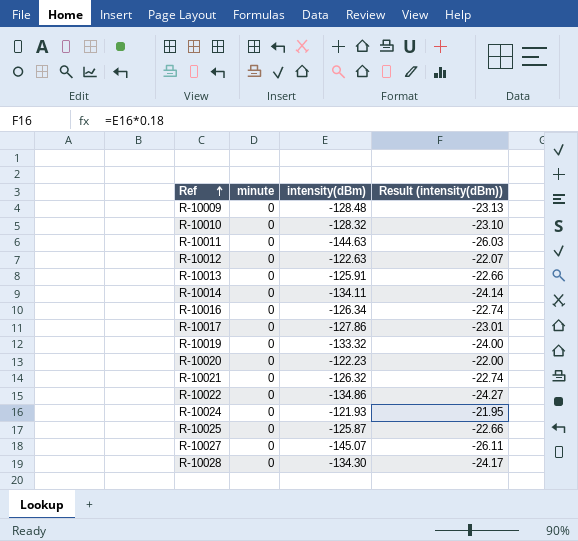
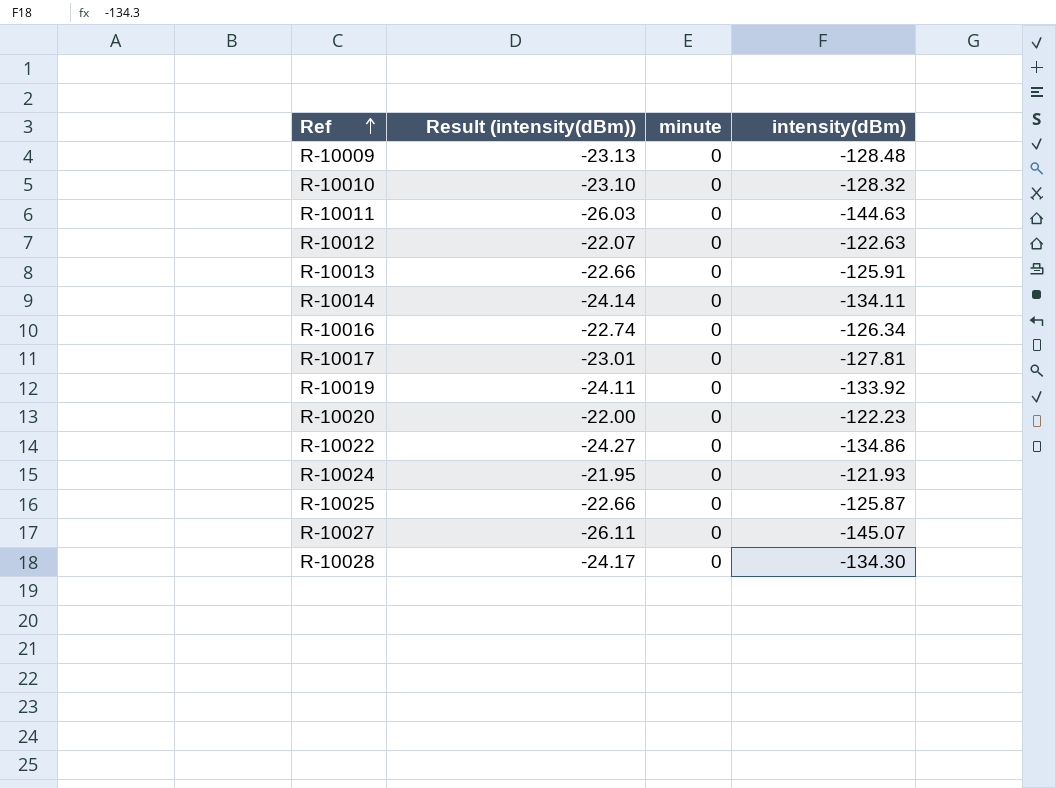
column Result (intensity(dBm)) | position: 4 -> 2
row R-10021: 0 | -126.32 | -22.74 -> none
R-10017 | intensity(dBm): -127.86 -> -127.81
R-10019 | Result (intensity(dBm)): -24.00 -> -24.11
R-10019 | intensity(dBm): -133.32 -> -133.92

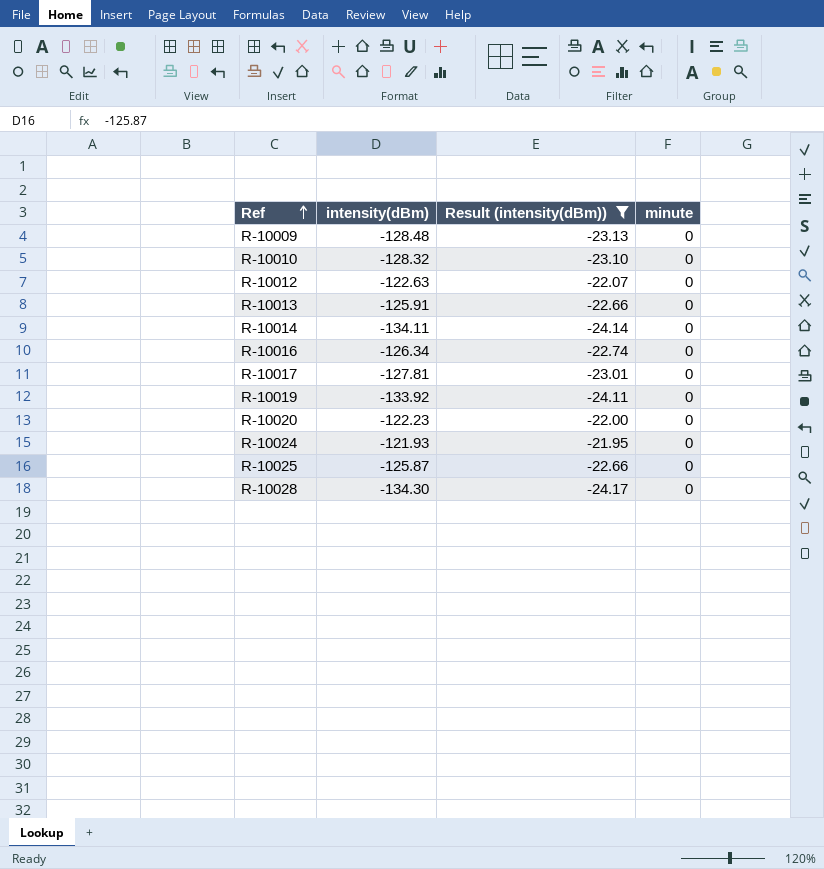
filter: none -> Result (intensity(dBm)) >= -24.17
column intensity(dBm) | position: 4 -> 2

